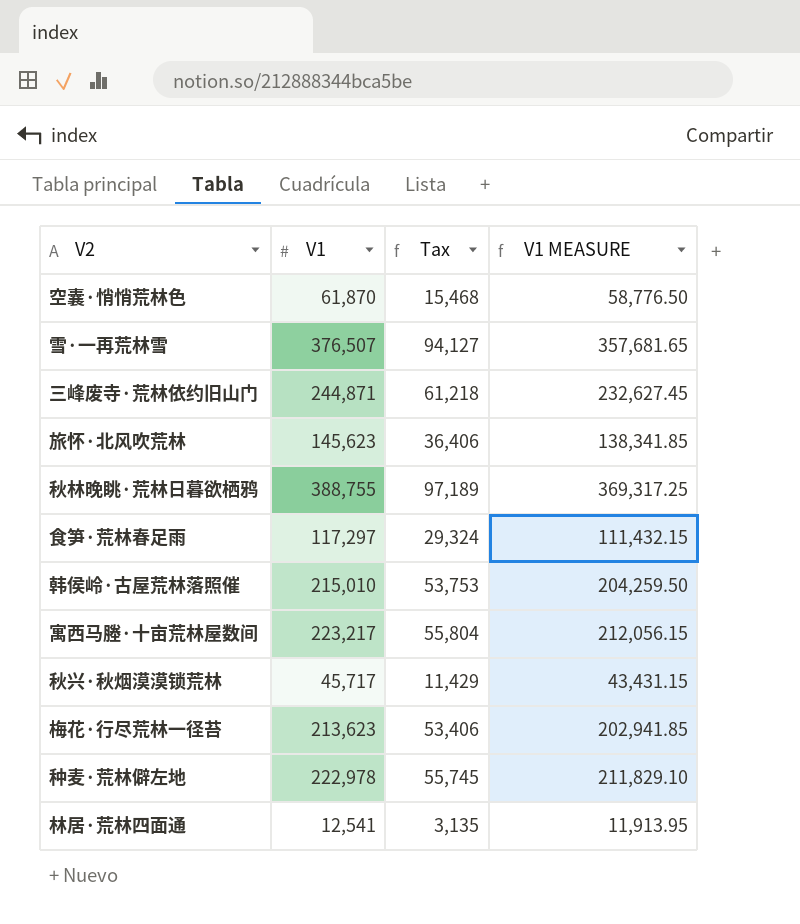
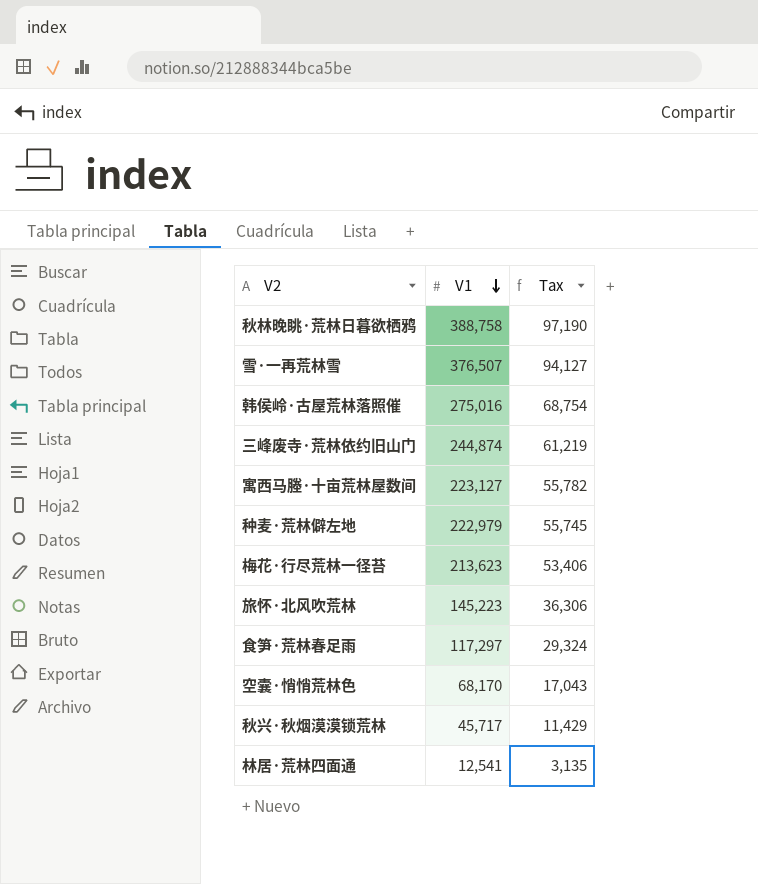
row order: none -> V1 descending
column V1 MEASURE | formula: [V1] * 0.95 -> none
秋林晚眺·荒林日暮欲栖鸦 | V1: 388,755 -> 388,758
秋林晚眺·荒林日暮欲栖鸦 | Tax: 97,189 -> 97,190
韩侯岭·古屋荒林落照催 | V1: 215,010 -> 275,016
韩侯岭·古屋荒林落照催 | Tax: 53,753 -> 68,754
三峰废寺·荒林依约旧山门 | V1: 244,871 -> 244,874
三峰废寺·荒林依约旧山门 | Tax: 61,218 -> 61,219
寓西马塍·十亩荒林屋数间 | V1: 223,217 -> 223,127
寓西马塍·十亩荒林屋数间 | Tax: 55,804 -> 55,782
种麦·荒林僻左地 | V1: 222,978 -> 222,979
旅怀·北风吹荒林 | V1: 145,623 -> 145,223
旅怀·北风吹荒林 | Tax: 36,406 -> 36,306
空囊·悄悄荒林色 | V1: 61,870 -> 68,170
空囊·悄悄荒林色 | Tax: 15,468 -> 17,043

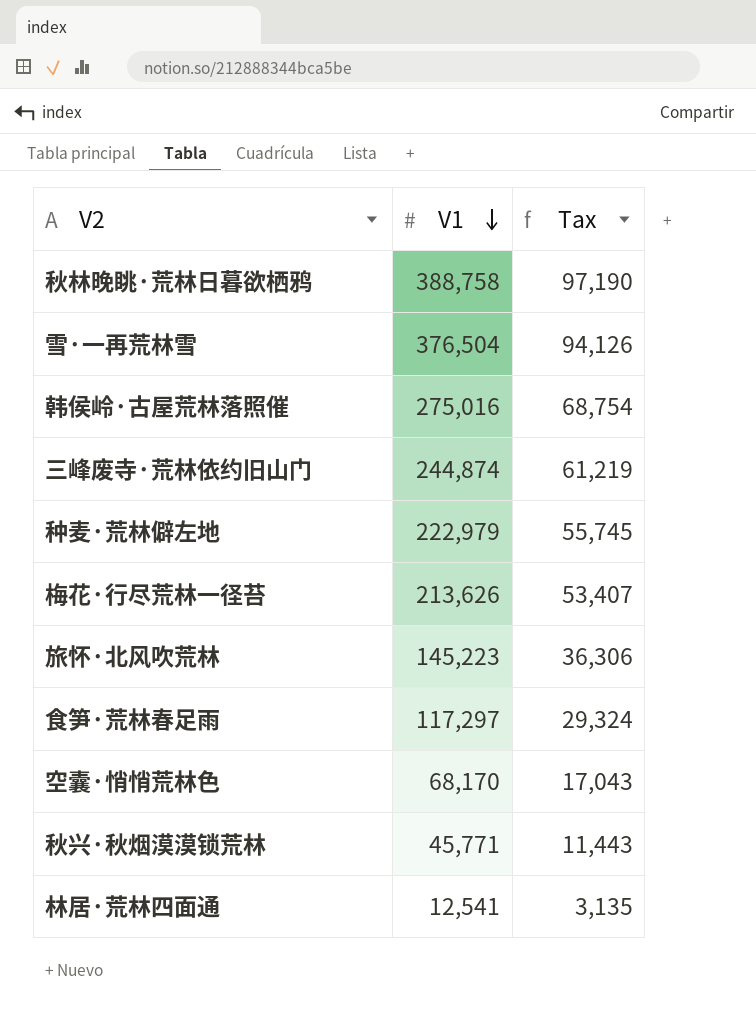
row 寓西马塍·十亩荒林屋数间: 223,127 | 55,782 -> none
雪·一再荒林雪 | V1: 376,507 -> 376,504
雪·一再荒林雪 | Tax: 94,127 -> 94,126
梅花·行尽荒林一径苔 | V1: 213,623 -> 213,626
梅花·行尽荒林一径苔 | Tax: 53,406 -> 53,407
秋兴·秋烟漠漠锁荒林 | V1: 45,717 -> 45,771
秋兴·秋烟漠漠锁荒林 | Tax: 11,429 -> 11,443

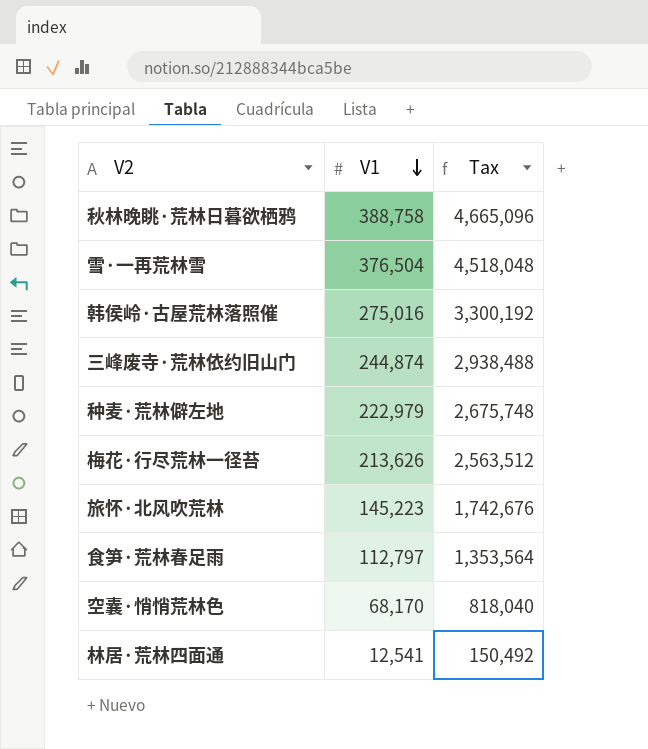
column Tax | formula: [V1] * 0.25 -> [V1] * 12
row 秋兴·秋烟漠漠锁荒林: 45,771 | 11,443 -> none
食笋·荒林春足雨 | V1: 117,297 -> 112,797

